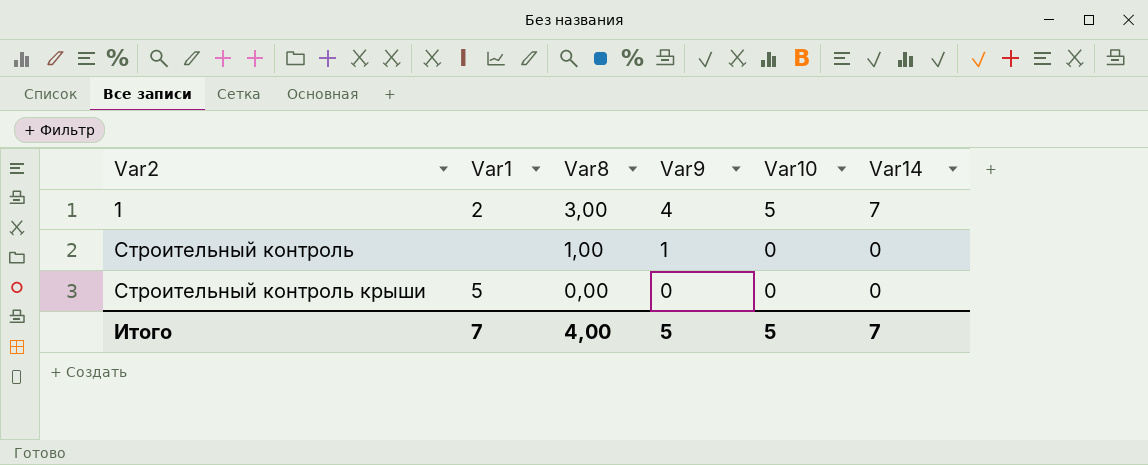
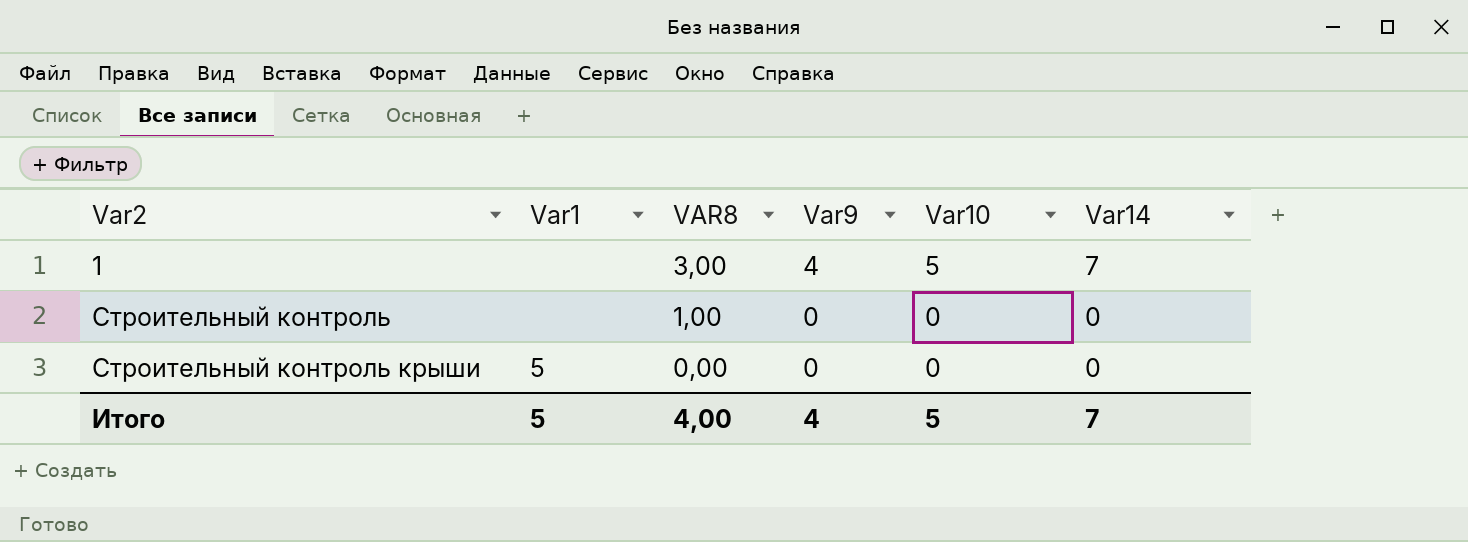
column name: Var8 -> VAR8
1 | Var1: 2 -> none
Строительный контроль | Var9: 1 -> 0
Итого | Var1: 7 -> 5
Итого | Var9: 5 -> 4

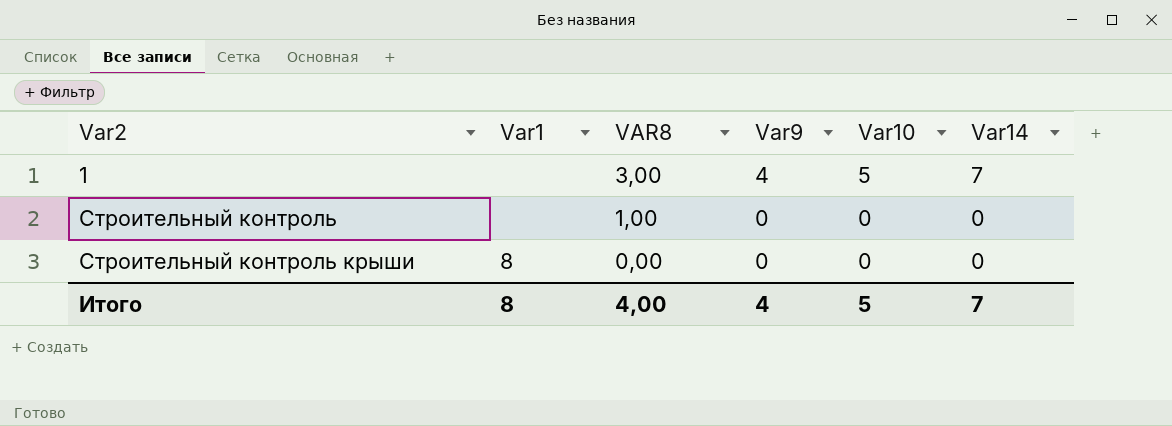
Строительный контроль крыши | Var1: 5 -> 8
Итого | Var1: 5 -> 8

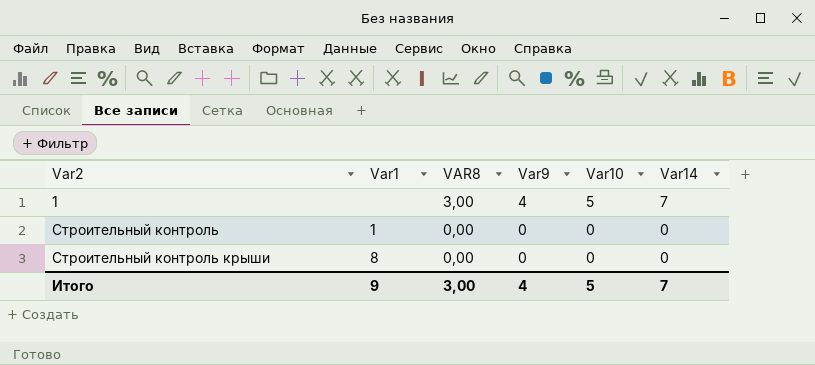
Строительный контроль | Var1: none -> 1
Строительный контроль | VAR8: 1,00 -> 0,00
Итого | Var1: 8 -> 9
Итого | VAR8: 4,00 -> 3,00

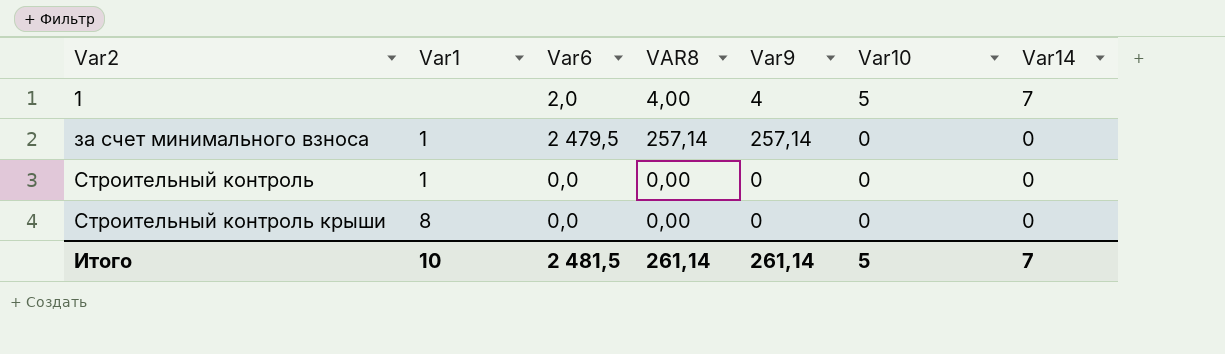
column Var6 | position: none -> 3
1 | VAR8: 3,00 -> 4,00
row за счет минимального взноса: none -> 1 | 2 479,5 | 257,14 | 257,14 | 0 | 0
Итого | Var1: 9 -> 10
Итого | VAR8: 3,00 -> 261,14
Итого | Var9: 4 -> 261,14

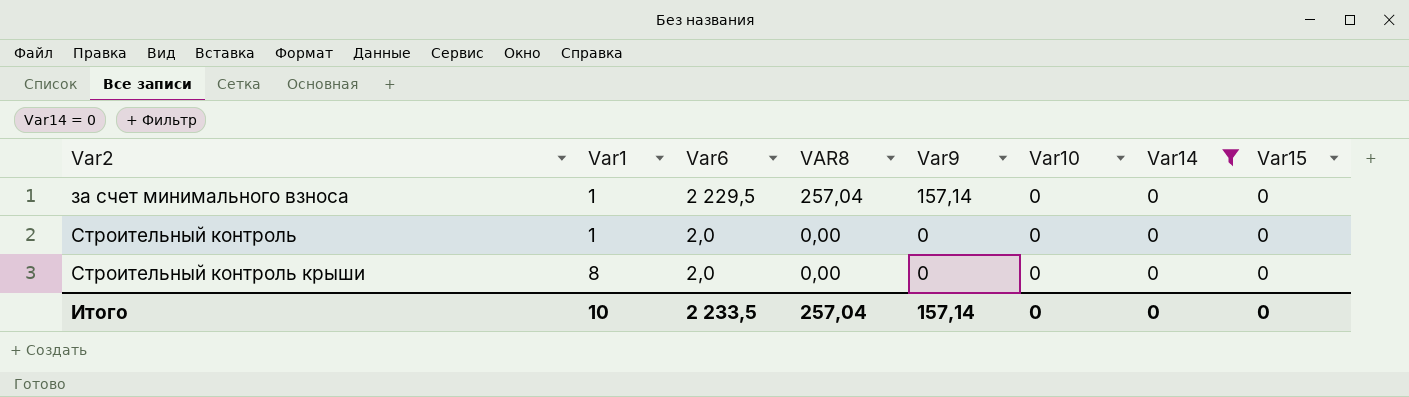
filter: none -> Var14 = 0
column Var15 | position: none -> 8
за счет минимального взноса | Var6: 2 479,5 -> 2 229,5
за счет минимального взноса | VAR8: 257,14 -> 257,04
за счет минимального взноса | Var9: 257,14 -> 157,14
Строительный контроль | Var6: 0,0 -> 2,0
Строительный контроль крыши | Var6: 0,0 -> 2,0
Итого | Var6: 2 481,5 -> 2 233,5
Итого | VAR8: 261,14 -> 257,04
Итого | Var9: 261,14 -> 157,14
Итого | Var10: 5 -> 0
Итого | Var14: 7 -> 0

